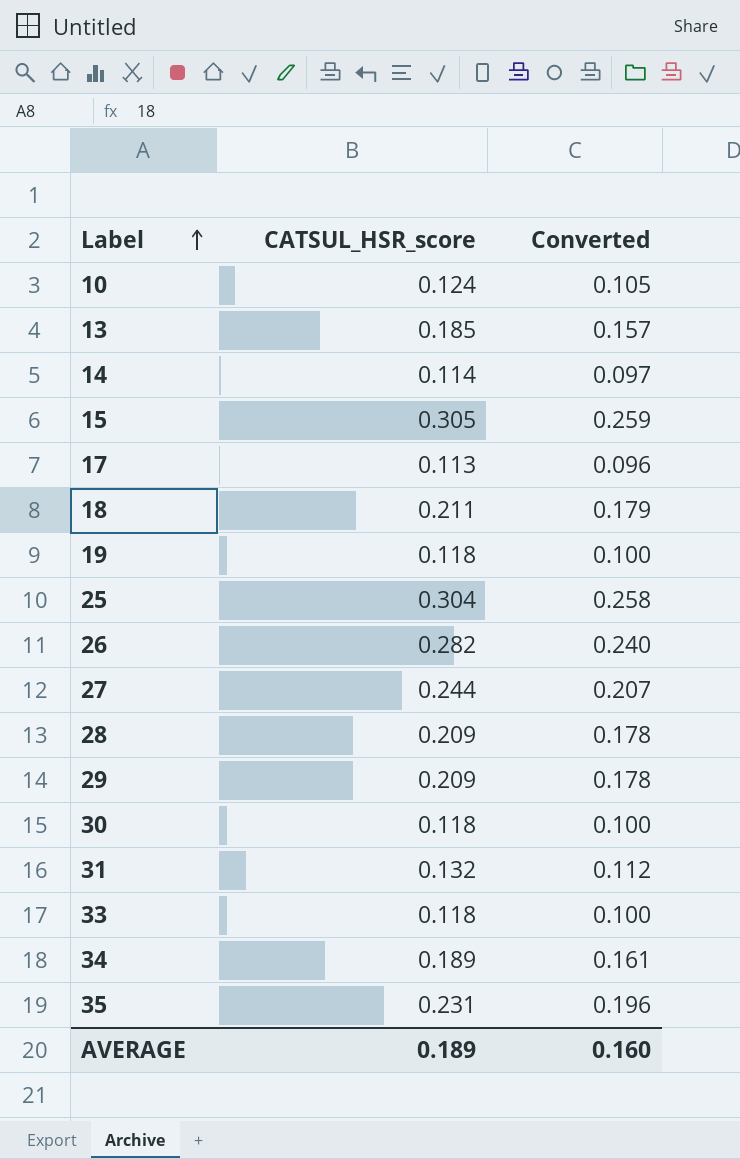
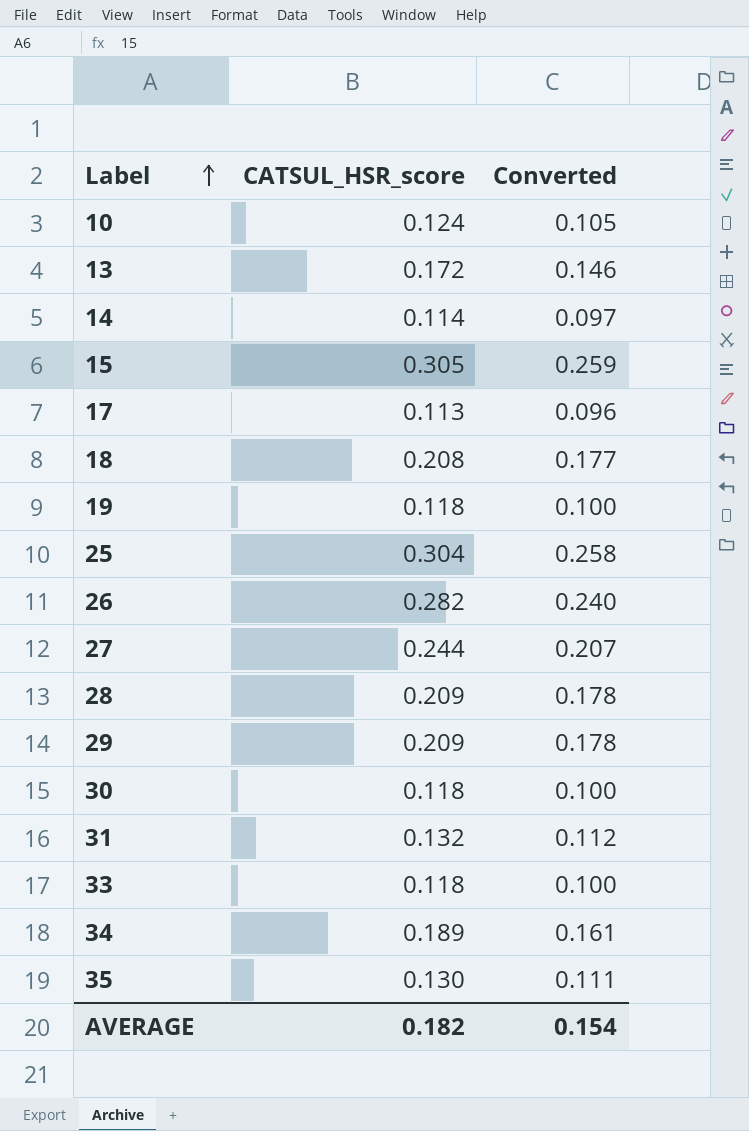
13 | CATSUL_HSR_score: 0.185 -> 0.172
13 | Converted: 0.157 -> 0.146
18 | CATSUL_HSR_score: 0.211 -> 0.208
18 | Converted: 0.179 -> 0.177
35 | CATSUL_HSR_score: 0.231 -> 0.130
35 | Converted: 0.196 -> 0.111
AVERAGE | CATSUL_HSR_score: 0.189 -> 0.182
AVERAGE | Converted: 0.160 -> 0.154

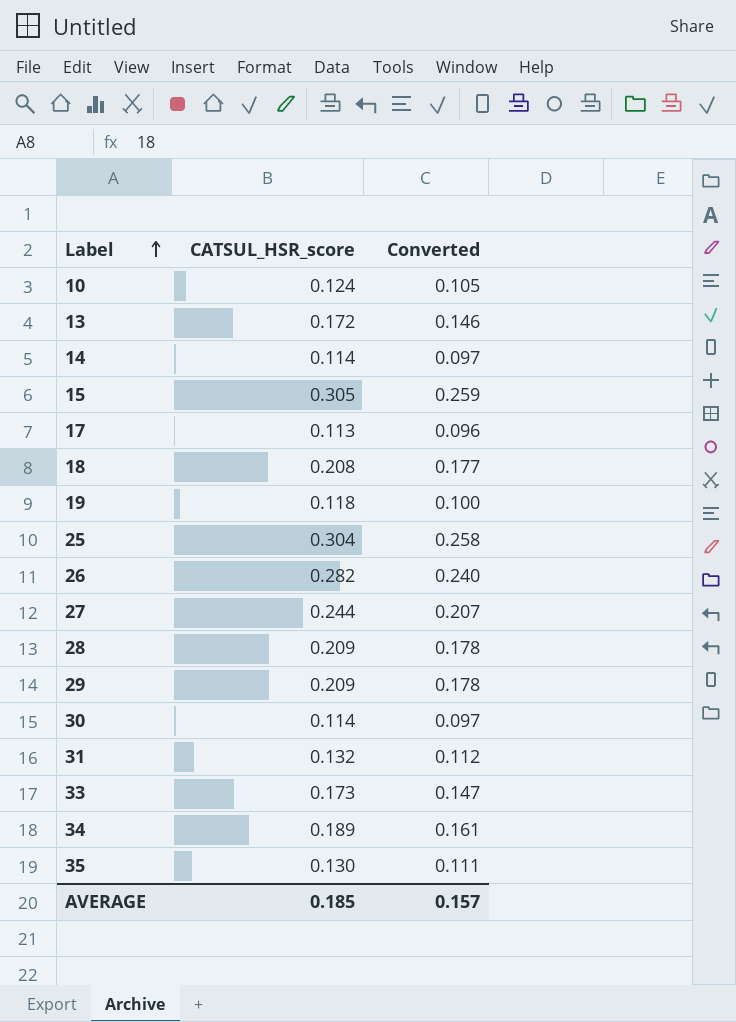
30 | CATSUL_HSR_score: 0.118 -> 0.114
30 | Converted: 0.100 -> 0.097
33 | CATSUL_HSR_score: 0.118 -> 0.173
33 | Converted: 0.100 -> 0.147
AVERAGE | CATSUL_HSR_score: 0.182 -> 0.185
AVERAGE | Converted: 0.154 -> 0.157

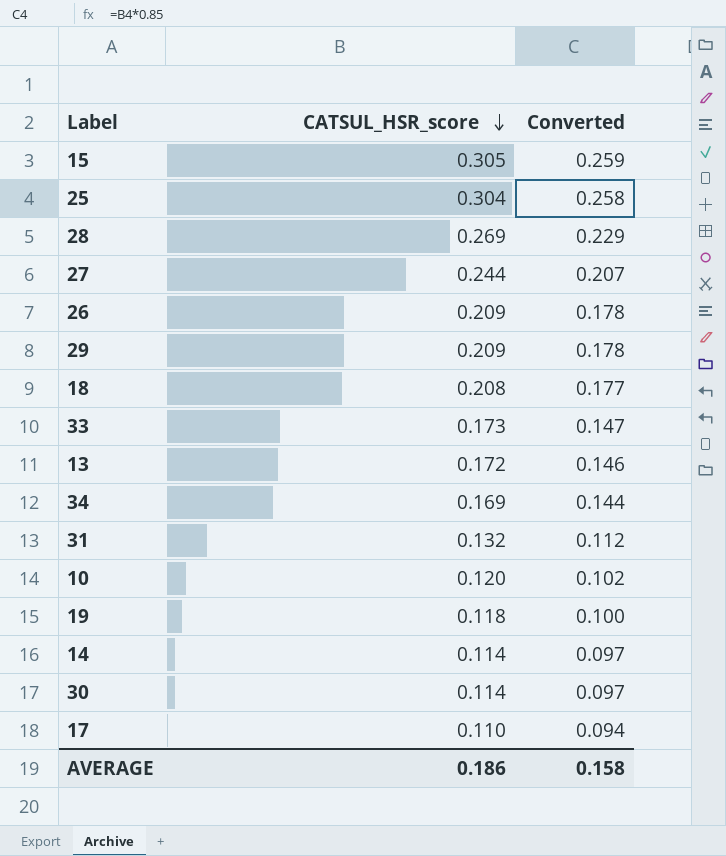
row order: Label ascending -> CATSUL_HSR_score descending
row 35: 0.130 | 0.111 -> none
28 | CATSUL_HSR_score: 0.209 -> 0.269
28 | Converted: 0.178 -> 0.229
26 | CATSUL_HSR_score: 0.282 -> 0.209
26 | Converted: 0.240 -> 0.178
34 | CATSUL_HSR_score: 0.189 -> 0.169
34 | Converted: 0.161 -> 0.144
10 | CATSUL_HSR_score: 0.124 -> 0.120
10 | Converted: 0.105 -> 0.102
17 | CATSUL_HSR_score: 0.113 -> 0.110
17 | Converted: 0.096 -> 0.094
AVERAGE | CATSUL_HSR_score: 0.185 -> 0.186
AVERAGE | Converted: 0.157 -> 0.158

